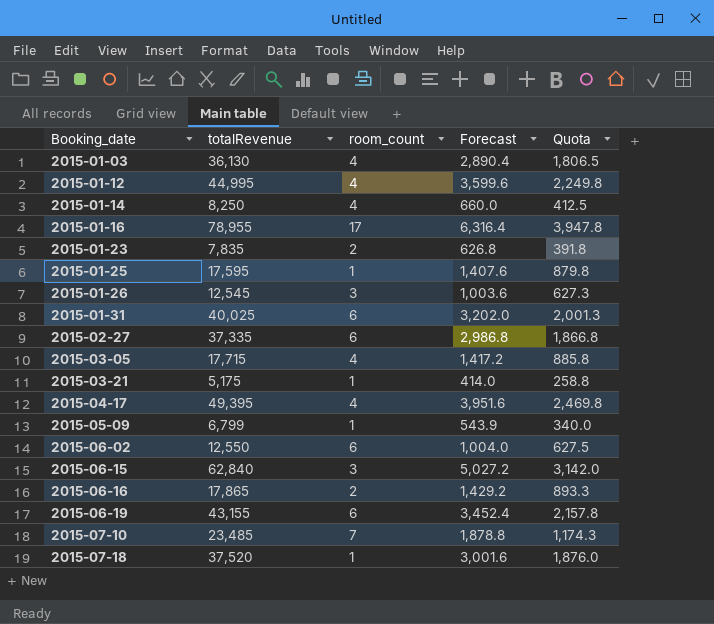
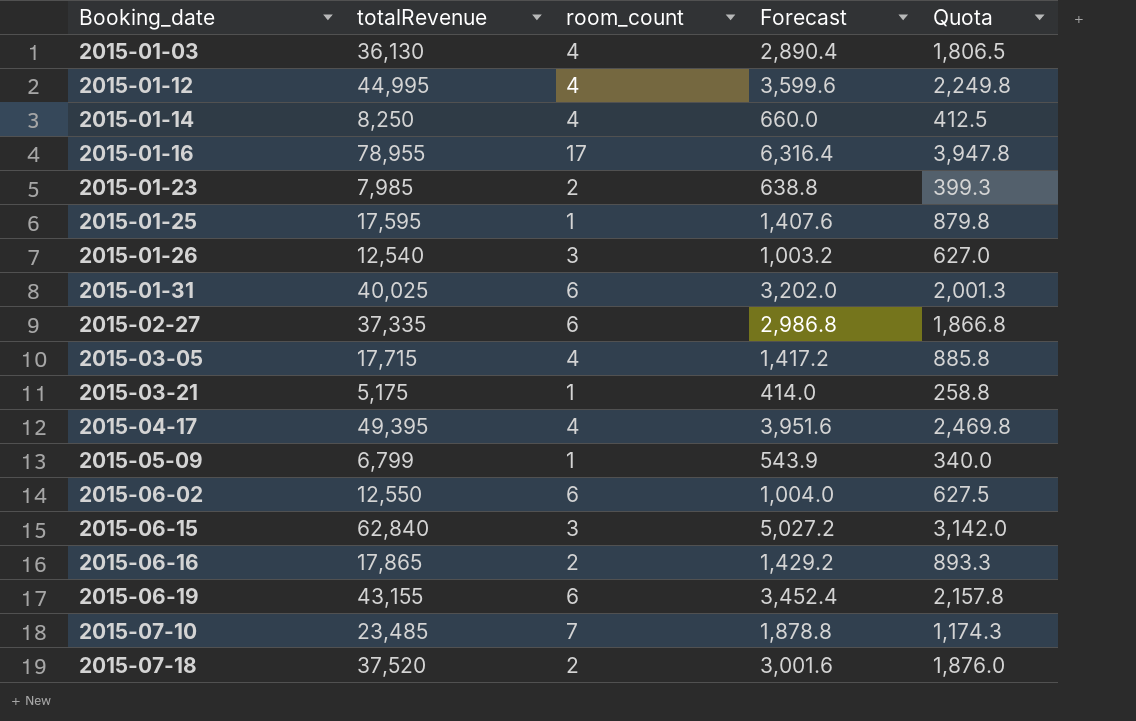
2015-01-23 | totalRevenue: 7,835 -> 7,985
2015-01-23 | Forecast: 626.8 -> 638.8
2015-01-23 | Quota: 391.8 -> 399.3
2015-01-26 | totalRevenue: 12,545 -> 12,540
2015-01-26 | Forecast: 1,003.6 -> 1,003.2
2015-01-26 | Quota: 627.3 -> 627.0
2015-07-18 | room_count: 1 -> 2

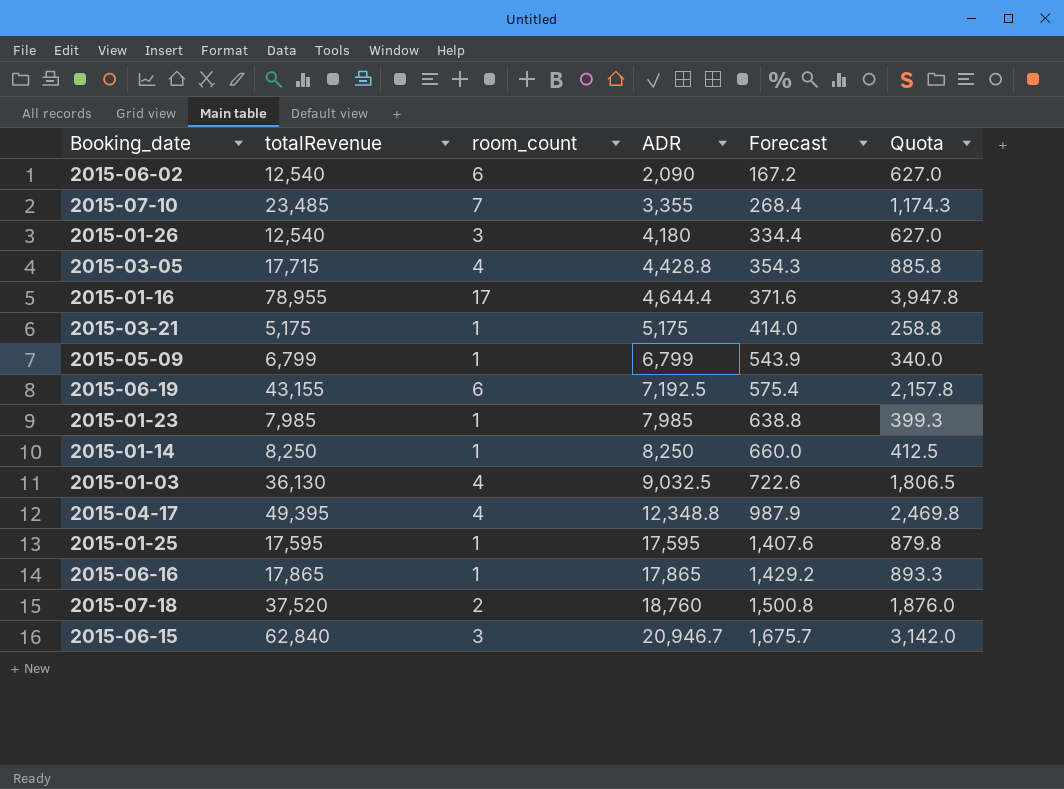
row order: Booking_date ascending -> ADR ascending
column ADR | formula: none -> [totalRevenue] / [room_count]
column Forecast | formula: [totalRevenue] * 0.08 -> [ADR] * 0.08
row 2015-01-12: 44,995 | 4 | 3,599.6 | 2,249.8 -> none
row 2015-01-31: 40,025 | 6 | 3,202.0 | 2,001.3 -> none
row 2015-02-27: 37,335 | 6 | 2,986.8 | 1,866.8 -> none
2015-06-02 | totalRevenue: 12,550 -> 12,540
2015-06-02 | Quota: 627.5 -> 627.0
2015-01-23 | room_count: 2 -> 1
2015-01-14 | room_count: 4 -> 1
2015-06-16 | room_count: 2 -> 1

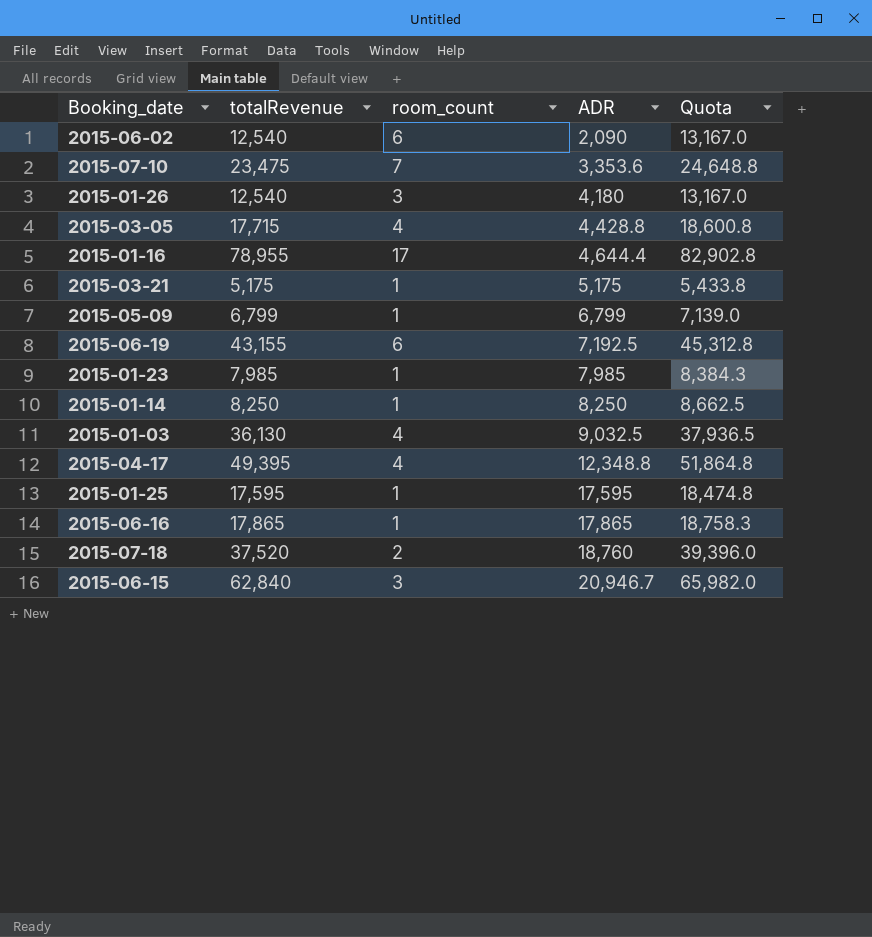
column Forecast | formula: [ADR] * 0.08 -> none
column Quota | formula: [totalRevenue] * 0.05 -> [totalRevenue] * 1.05
2015-07-10 | totalRevenue: 23,485 -> 23,475
2015-07-10 | ADR: 3,355 -> 3,353.6

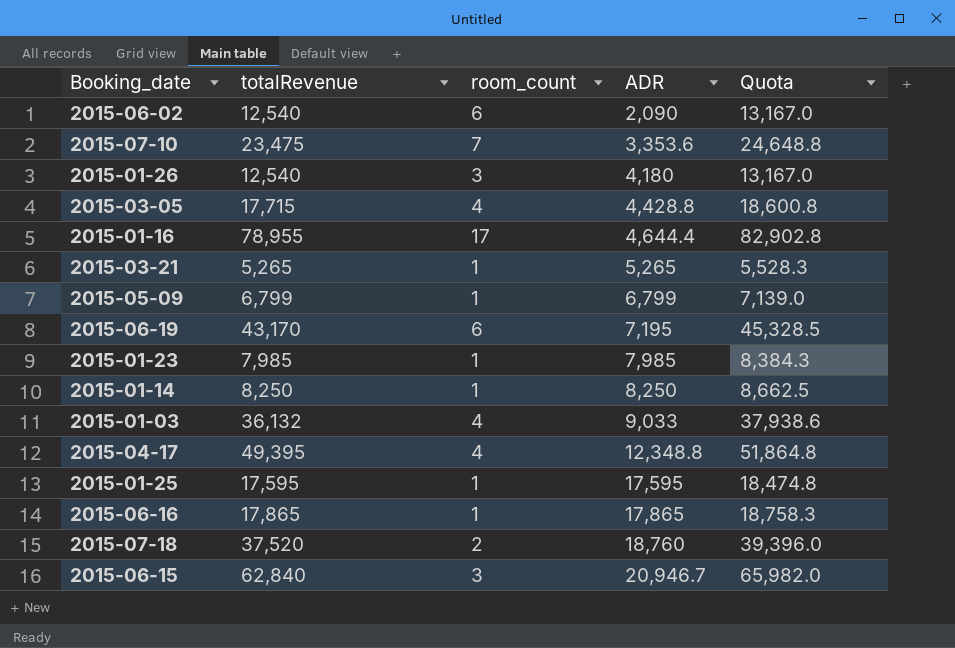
2015-03-21 | totalRevenue: 5,175 -> 5,265
2015-03-21 | ADR: 5,175 -> 5,265
2015-03-21 | Quota: 5,433.8 -> 5,528.3
2015-06-19 | totalRevenue: 43,155 -> 43,170
2015-06-19 | ADR: 7,192.5 -> 7,195
2015-06-19 | Quota: 45,312.8 -> 45,328.5
2015-01-03 | totalRevenue: 36,130 -> 36,132
2015-01-03 | ADR: 9,032.5 -> 9,033
2015-01-03 | Quota: 37,936.5 -> 37,938.6

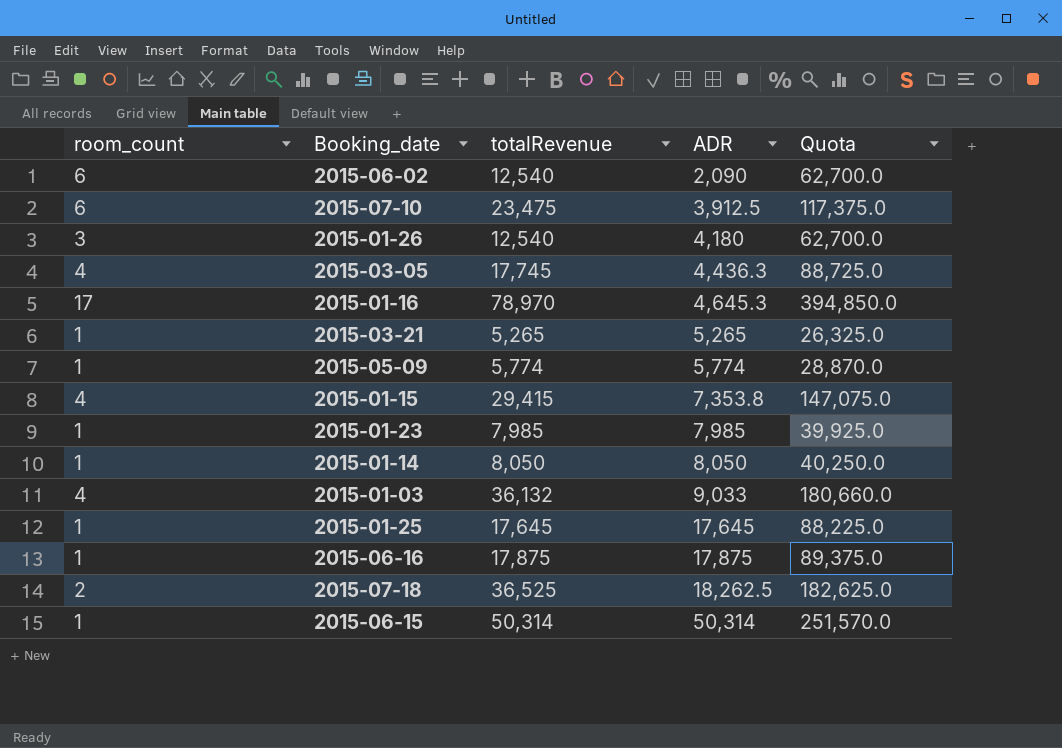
column room_count | position: 3 -> 1
column Quota | formula: [totalRevenue] * 1.05 -> [totalRevenue] * 5
row 2015-06-19: 43,170 | 6 | 7,195 | 45,328.5 -> none
row 2015-04-17: 49,395 | 4 | 12,348.8 | 51,864.8 -> none
2015-07-10 | room_count: 7 -> 6
2015-07-10 | ADR: 3,353.6 -> 3,912.5
2015-03-05 | totalRevenue: 17,715 -> 17,745
2015-03-05 | ADR: 4,428.8 -> 4,436.3
2015-01-16 | totalRevenue: 78,955 -> 78,970
2015-01-16 | ADR: 4,644.4 -> 4,645.3
2015-05-09 | totalRevenue: 6,799 -> 5,774
2015-05-09 | ADR: 6,799 -> 5,774
row 2015-01-15: none -> 4 | 29,415 | 7,353.8 | 147,075.0
2015-01-14 | totalRevenue: 8,250 -> 8,050
2015-01-14 | ADR: 8,250 -> 8,050
2015-01-25 | totalRevenue: 17,595 -> 17,645
2015-01-25 | ADR: 17,595 -> 17,645
2015-06-16 | totalRevenue: 17,865 -> 17,875
2015-06-16 | ADR: 17,865 -> 17,875
2015-07-18 | totalRevenue: 37,520 -> 36,525
2015-07-18 | ADR: 18,760 -> 18,262.5
2015-06-15 | room_count: 3 -> 1
2015-06-15 | totalRevenue: 62,840 -> 50,314
2015-06-15 | ADR: 20,946.7 -> 50,314

